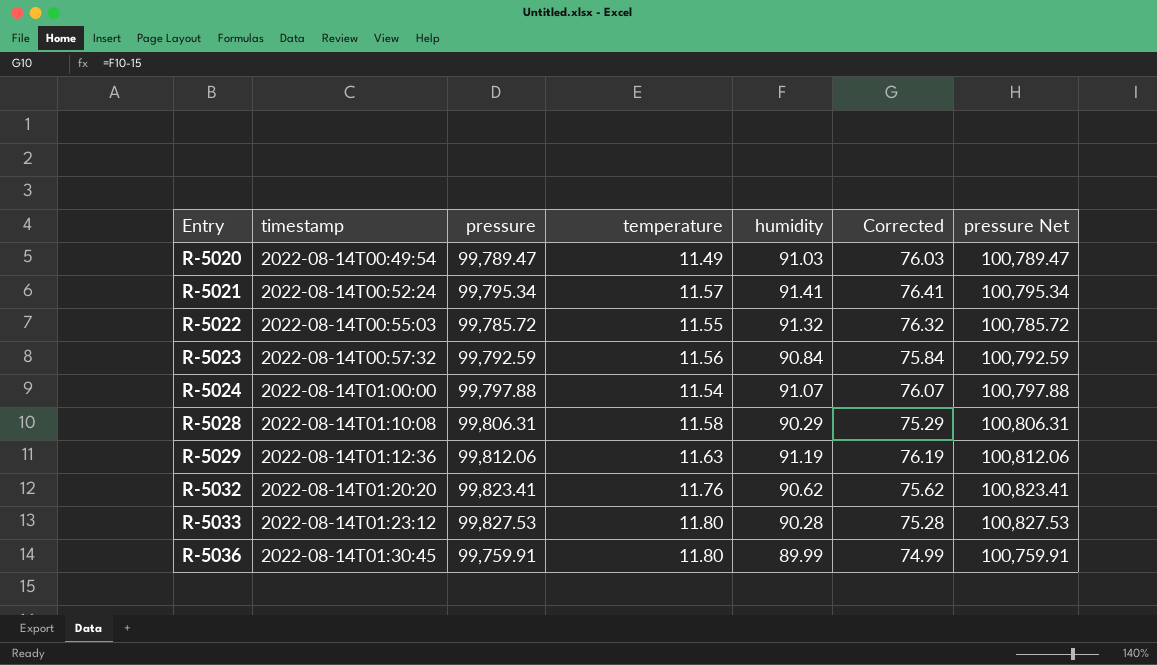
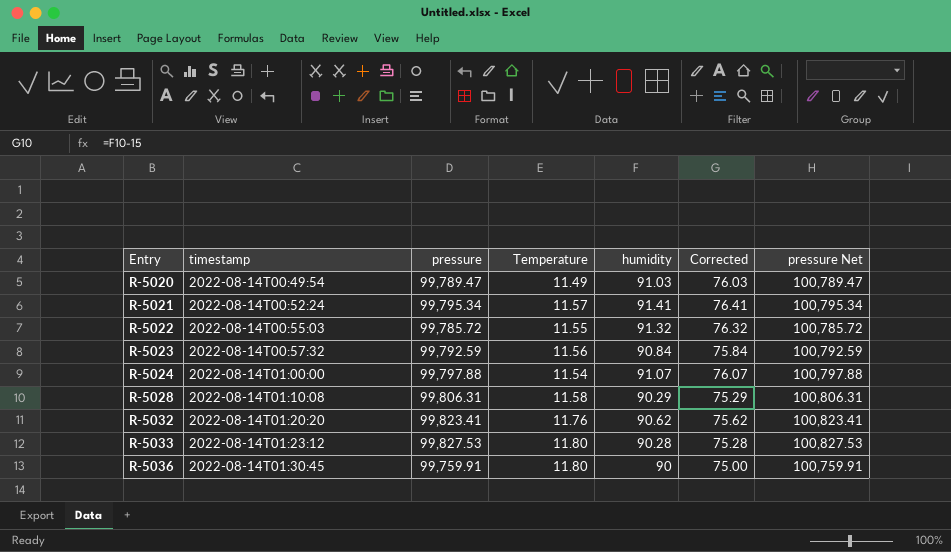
column name: temperature -> Temperature
row R-5029: 2022-08-14T01:12:36 | 99,812.06 | 11.63 | 91.19 | 76.19 | 100,812.06 -> none
R-5036 | humidity: 89.99 -> 90
R-5036 | Corrected: 74.99 -> 75.00

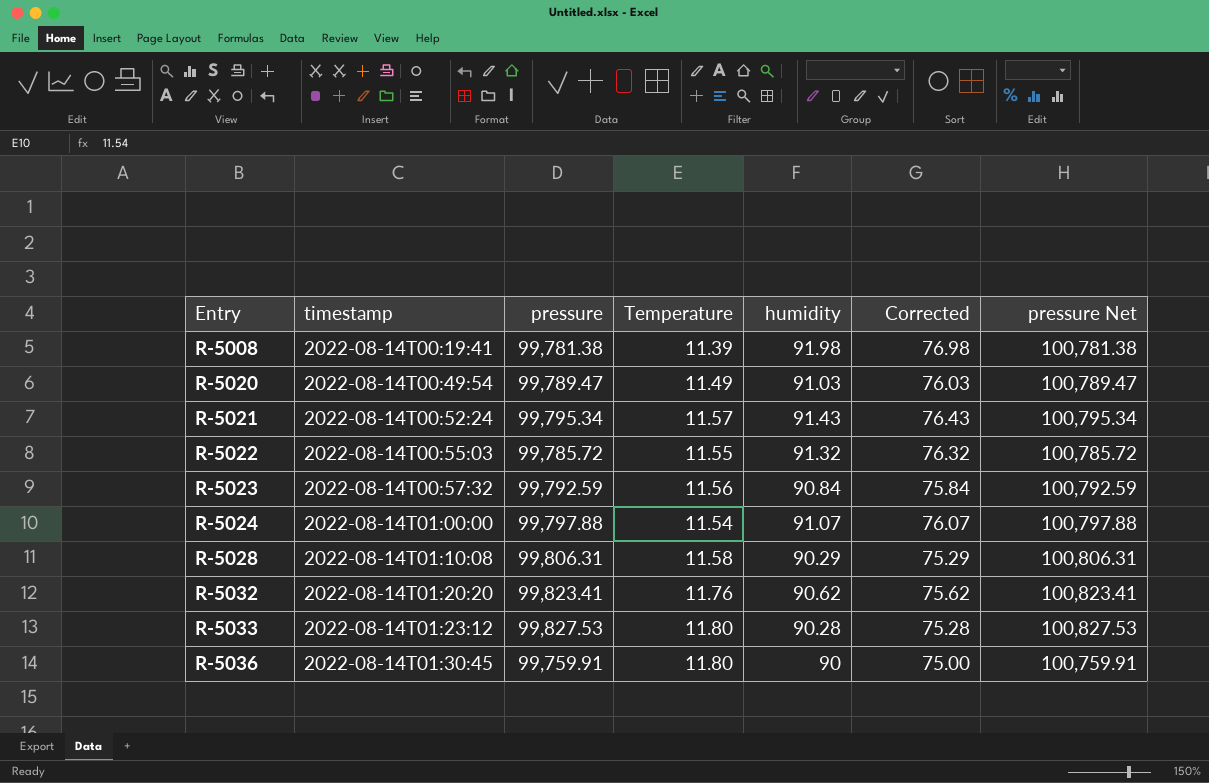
row R-5008: none -> 2022-08-14T00:19:41 | 99,781.38 | 11.39 | 91.98 | 76.98 | 100,781.38
R-5021 | humidity: 91.41 -> 91.43
R-5021 | Corrected: 76.41 -> 76.43

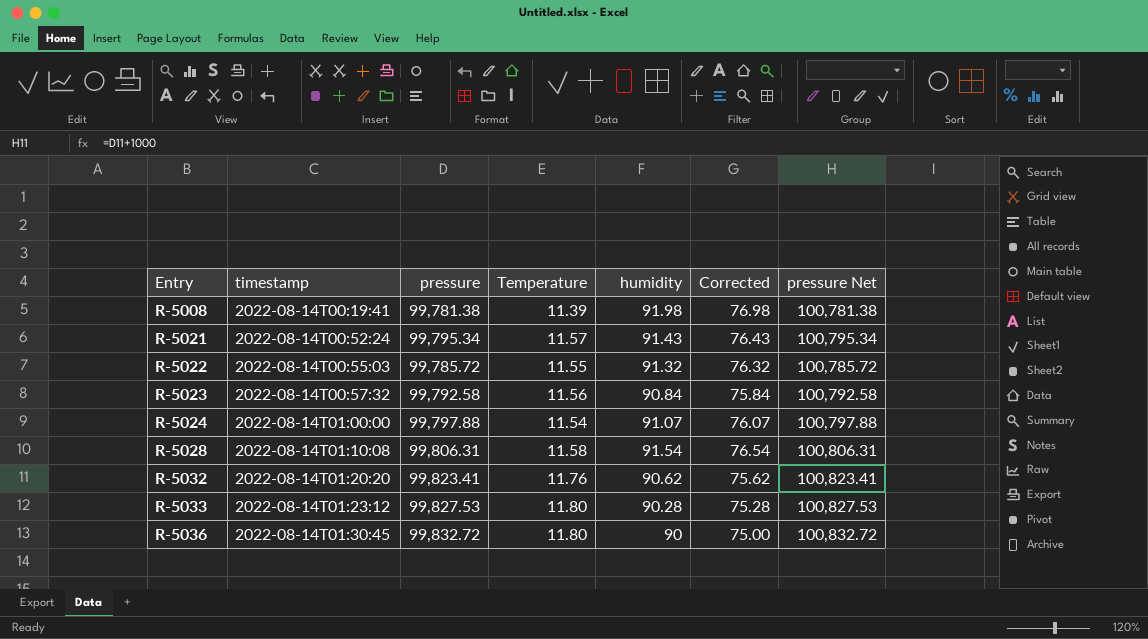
row R-5020: 2022-08-14T00:49:54 | 99,789.47 | 11.49 | 91.03 | 76.03 | 100,789.47 -> none
R-5023 | pressure: 99,792.59 -> 99,792.58
R-5023 | pressure Net: 100,792.59 -> 100,792.58
R-5028 | humidity: 90.29 -> 91.54
R-5028 | Corrected: 75.29 -> 76.54
R-5036 | pressure: 99,759.91 -> 99,832.72
R-5036 | pressure Net: 100,759.91 -> 100,832.72

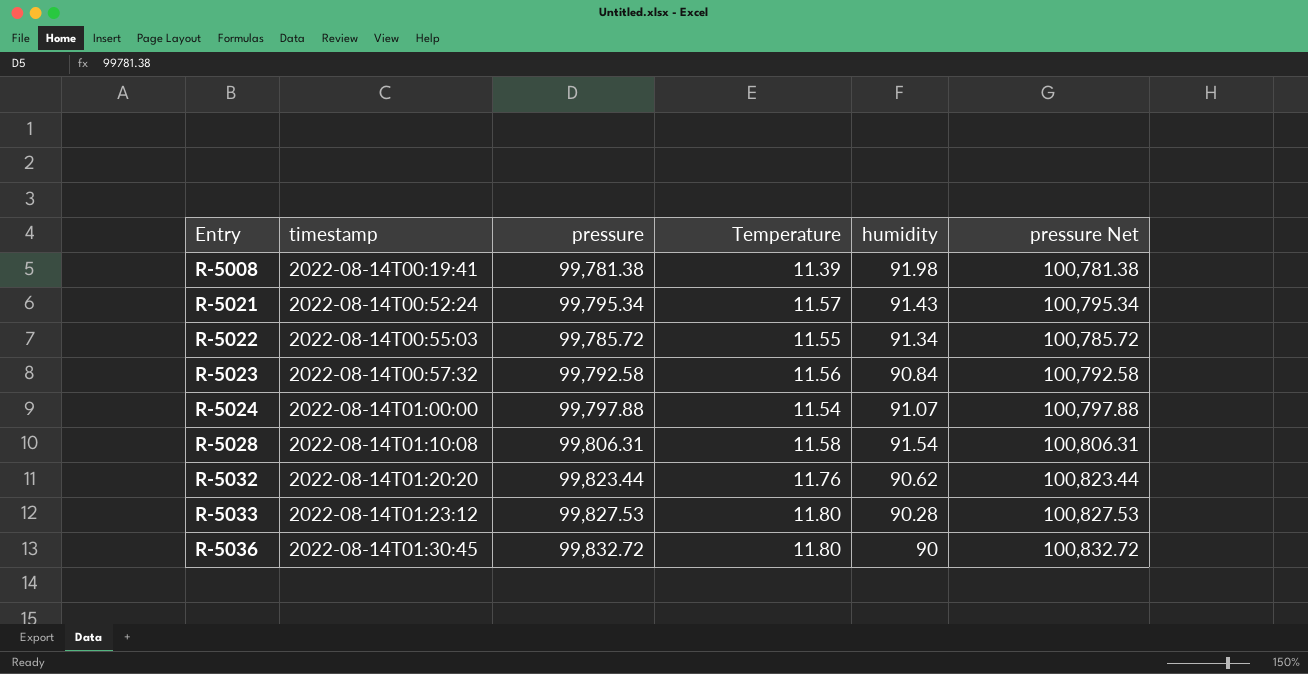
column Corrected | formula: [humidity] - 15 -> none
R-5022 | humidity: 91.32 -> 91.34
R-5032 | pressure: 99,823.41 -> 99,823.44
R-5032 | pressure Net: 100,823.41 -> 100,823.44

